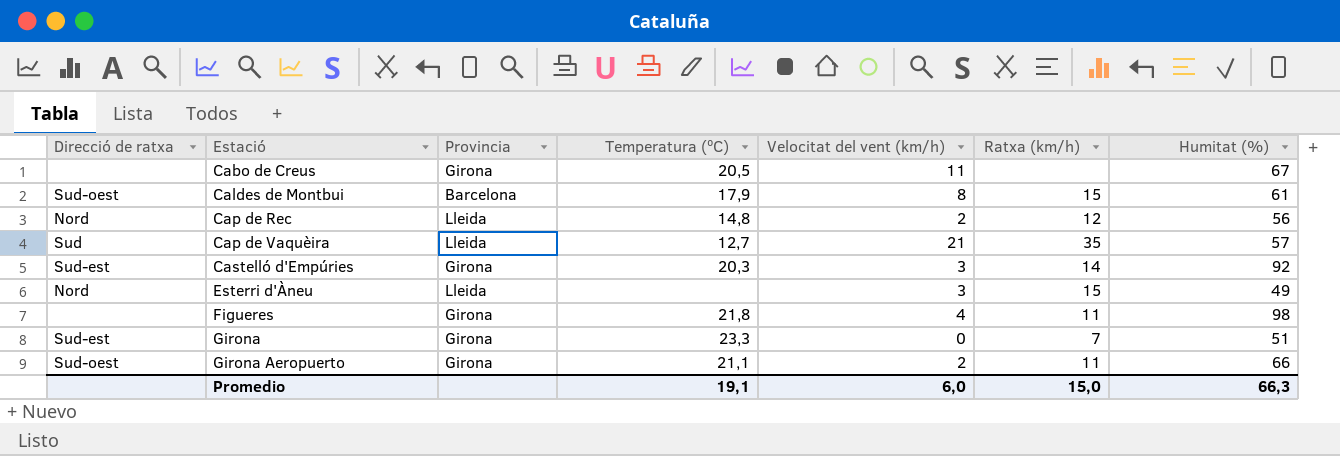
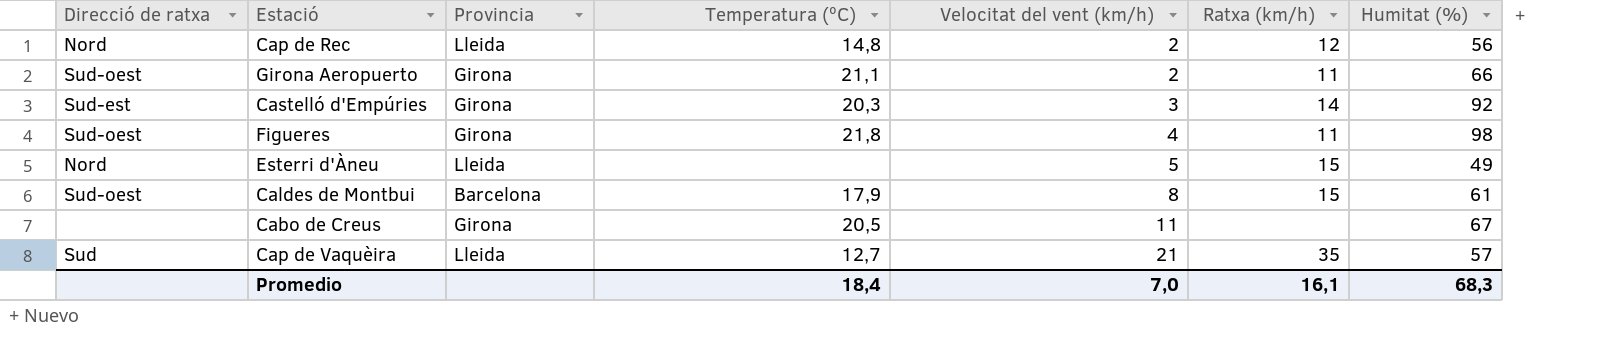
row order: Estació ascending -> Velocitat del vent (km/h) ascending
row Girona: Sud-est | Girona | 23,3 | 0 | 7 | 51 -> none
Figueres | Direcció de ratxa: none -> Sud-oest
Esterri d'Àneu | Velocitat del vent (km/h): 3 -> 5
Promedio | Temperatura (ºC): 19,1 -> 18,4
Promedio | Velocitat del vent (km/h): 6,0 -> 7,0
Promedio | Ratxa (km/h): 15,0 -> 16,1
Promedio | Humitat (%): 66,3 -> 68,3

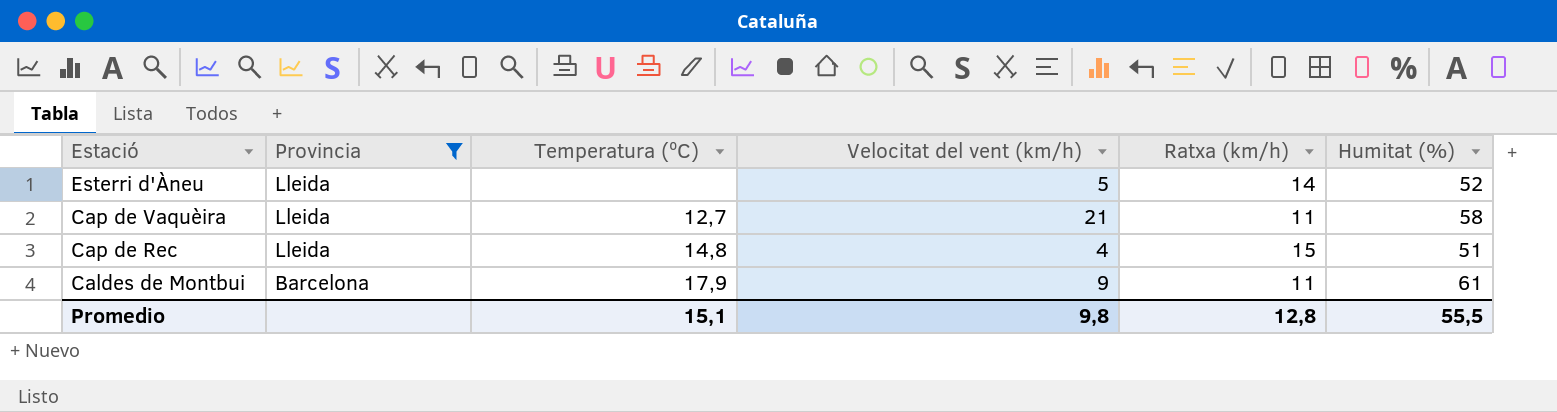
filter: none -> Provincia != Girona
row order: Velocitat del vent (km/h) ascending -> Estació descending
column Direcció de ratxa | position: 1 -> none
Esterri d'Àneu | Ratxa (km/h): 15 -> 14
Esterri d'Àneu | Humitat (%): 49 -> 52
Cap de Vaquèira | Ratxa (km/h): 35 -> 11
Cap de Vaquèira | Humitat (%): 57 -> 58
Cap de Rec | Velocitat del vent (km/h): 2 -> 4
Cap de Rec | Ratxa (km/h): 12 -> 15
Cap de Rec | Humitat (%): 56 -> 51
Caldes de Montbui | Velocitat del vent (km/h): 8 -> 9
Caldes de Montbui | Ratxa (km/h): 15 -> 11
Promedio | Temperatura (ºC): 18,4 -> 15,1
Promedio | Velocitat del vent (km/h): 7,0 -> 9,8
Promedio | Ratxa (km/h): 16,1 -> 12,8
Promedio | Humitat (%): 68,3 -> 55,5

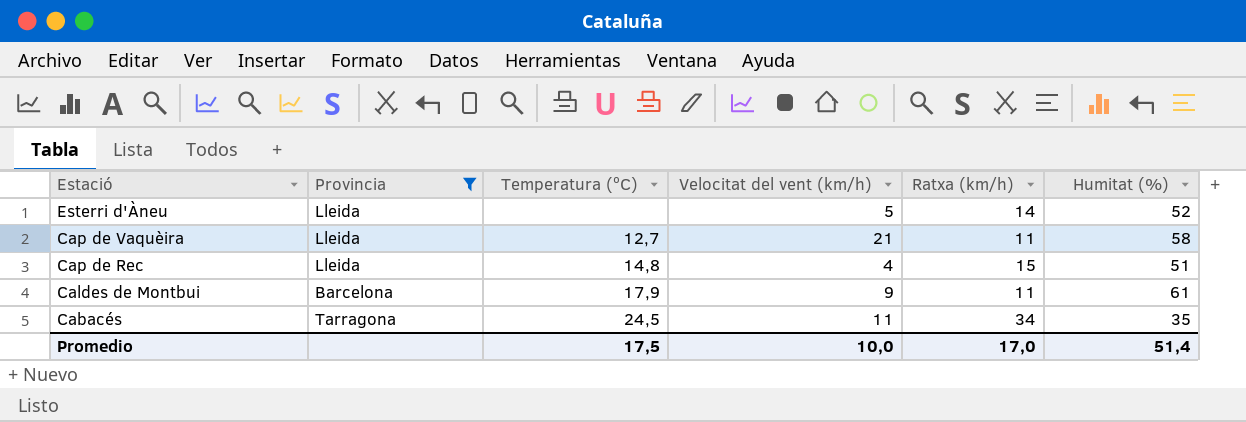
row Cabacés: none -> Tarragona | 24,5 | 11 | 34 | 35
Promedio | Temperatura (ºC): 15,1 -> 17,5
Promedio | Velocitat del vent (km/h): 9,8 -> 10,0
Promedio | Ratxa (km/h): 12,8 -> 17,0
Promedio | Humitat (%): 55,5 -> 51,4

